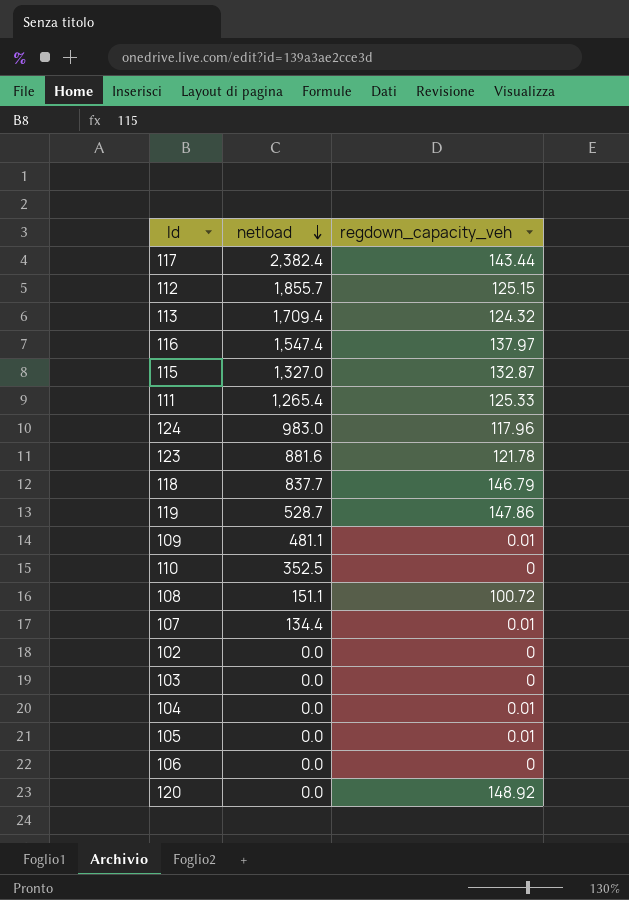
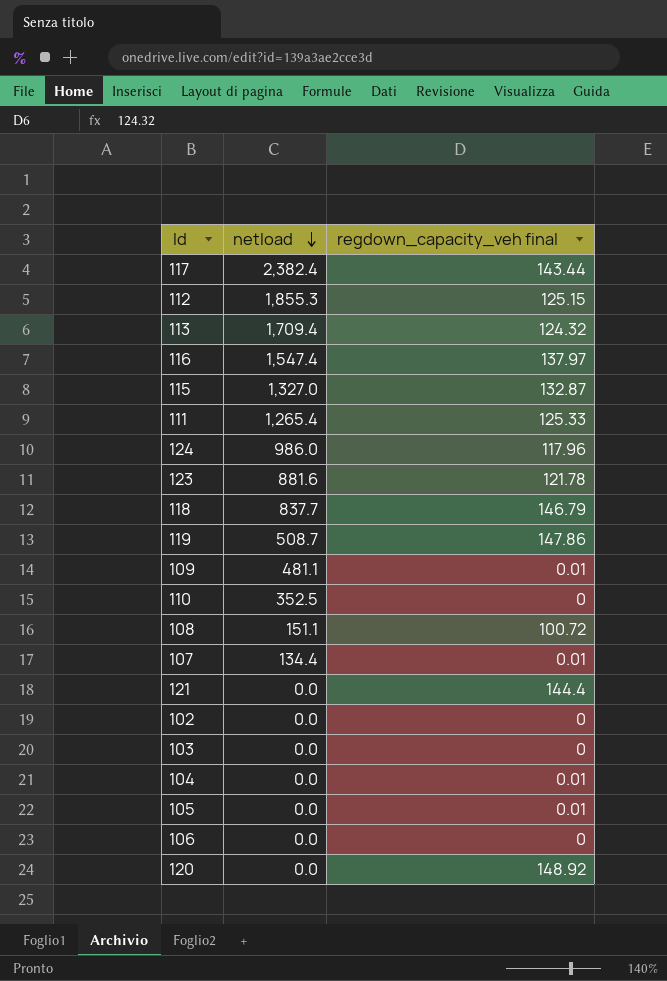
column name: regdown_capacity_veh -> regdown_capacity_veh final
112 | netload: 1,855.7 -> 1,855.3
124 | netload: 983.0 -> 986.0
119 | netload: 528.7 -> 508.7
row 121: none -> 0.0 | 144.4

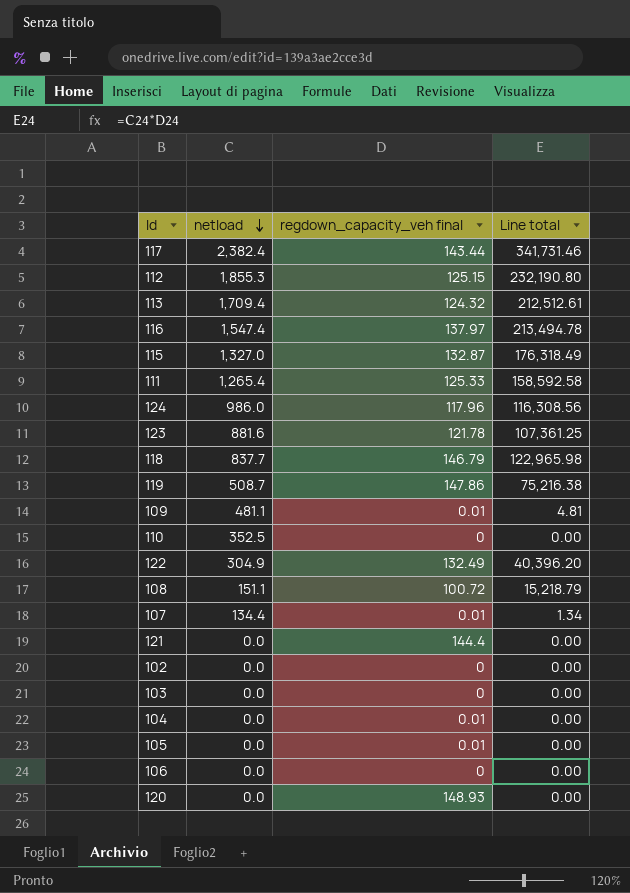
column Line total | formula: none -> [netload] * [regdown_capacity_veh final]
row 122: none -> 304.9 | 132.49 | 40,396.20
120 | regdown_capacity_veh final: 148.92 -> 148.93

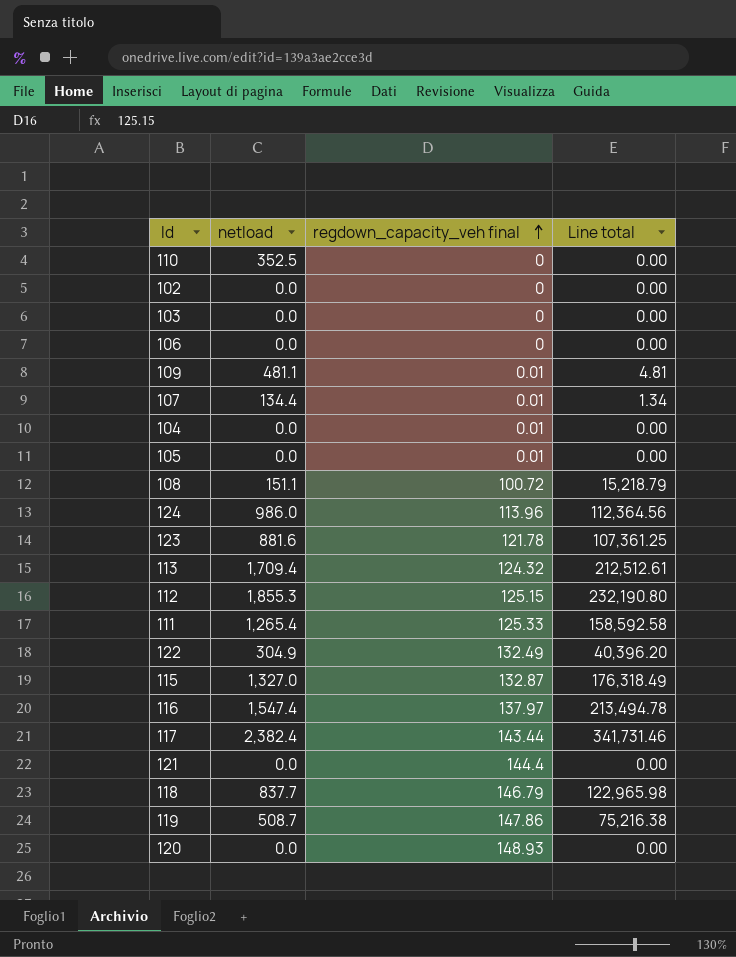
row order: netload descending -> regdown_capacity_veh final ascending
124 | regdown_capacity_veh final: 117.96 -> 113.96
124 | Line total: 116,308.56 -> 112,364.56

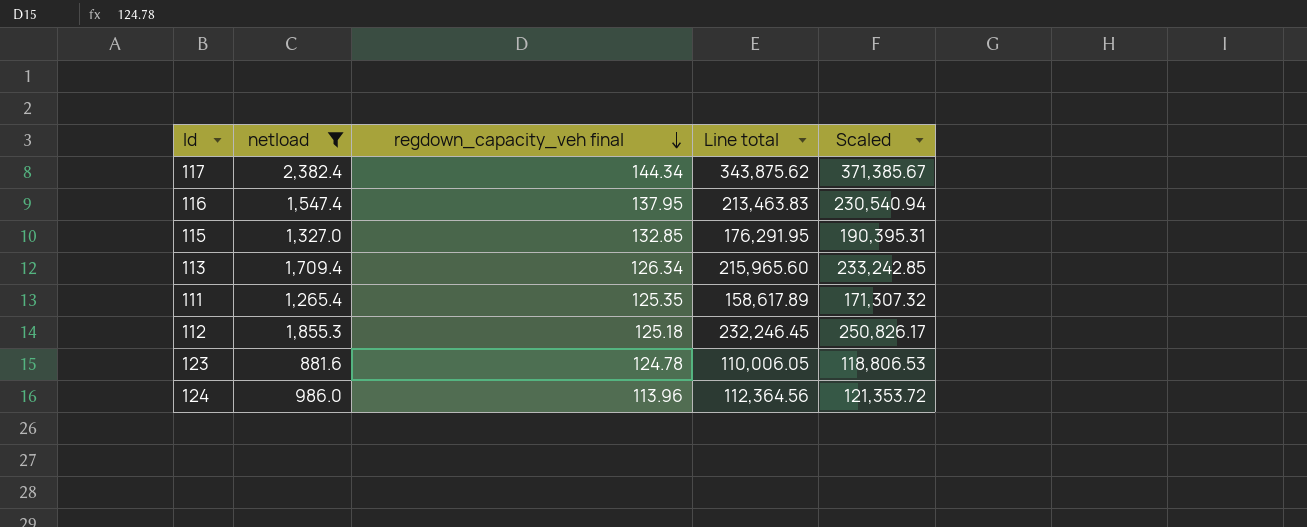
filter: none -> netload >= 881.6
row order: regdown_capacity_veh final ascending -> regdown_capacity_veh final descending
column Scaled | formula: none -> [Line total] * 1.08
117 | regdown_capacity_veh final: 143.44 -> 144.34
117 | Line total: 341,731.46 -> 343,875.62
116 | regdown_capacity_veh final: 137.97 -> 137.95
116 | Line total: 213,494.78 -> 213,463.83
115 | regdown_capacity_veh final: 132.87 -> 132.85
115 | Line total: 176,318.49 -> 176,291.95
113 | regdown_capacity_veh final: 124.32 -> 126.34
113 | Line total: 212,512.61 -> 215,965.60
111 | regdown_capacity_veh final: 125.33 -> 125.35
111 | Line total: 158,592.58 -> 158,617.89
112 | regdown_capacity_veh final: 125.15 -> 125.18
112 | Line total: 232,190.80 -> 232,246.45
123 | regdown_capacity_veh final: 121.78 -> 124.78
123 | Line total: 107,361.25 -> 110,006.05

